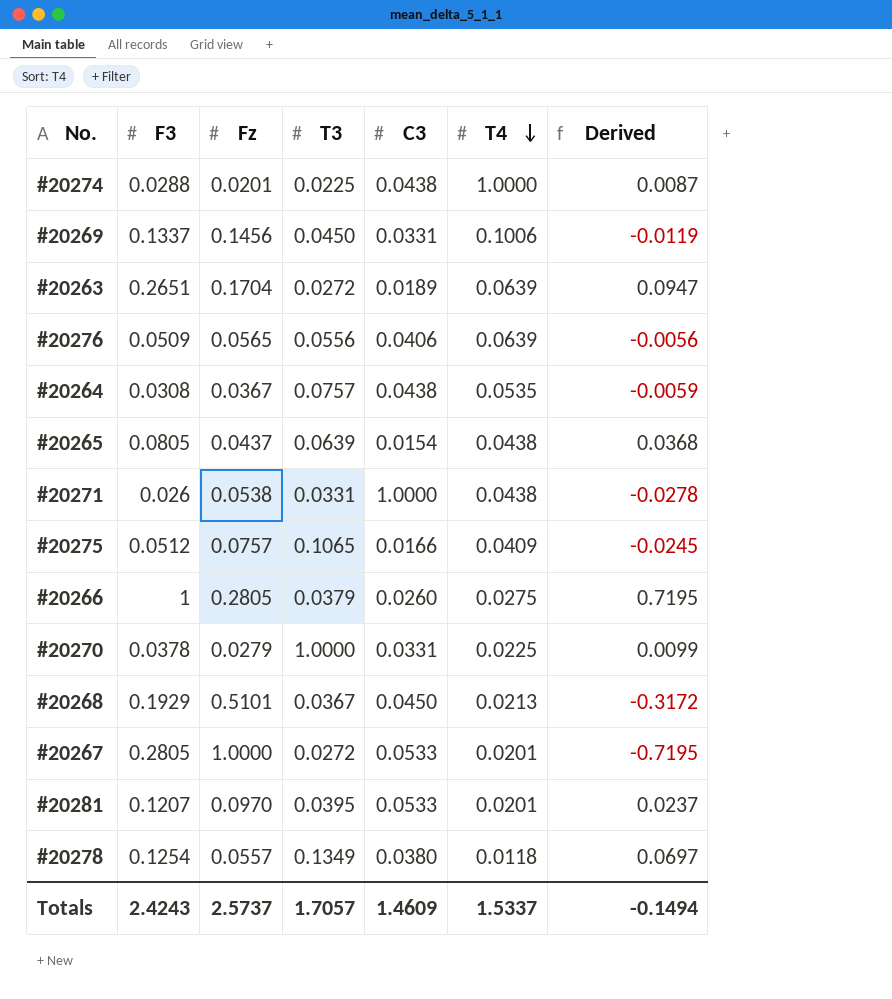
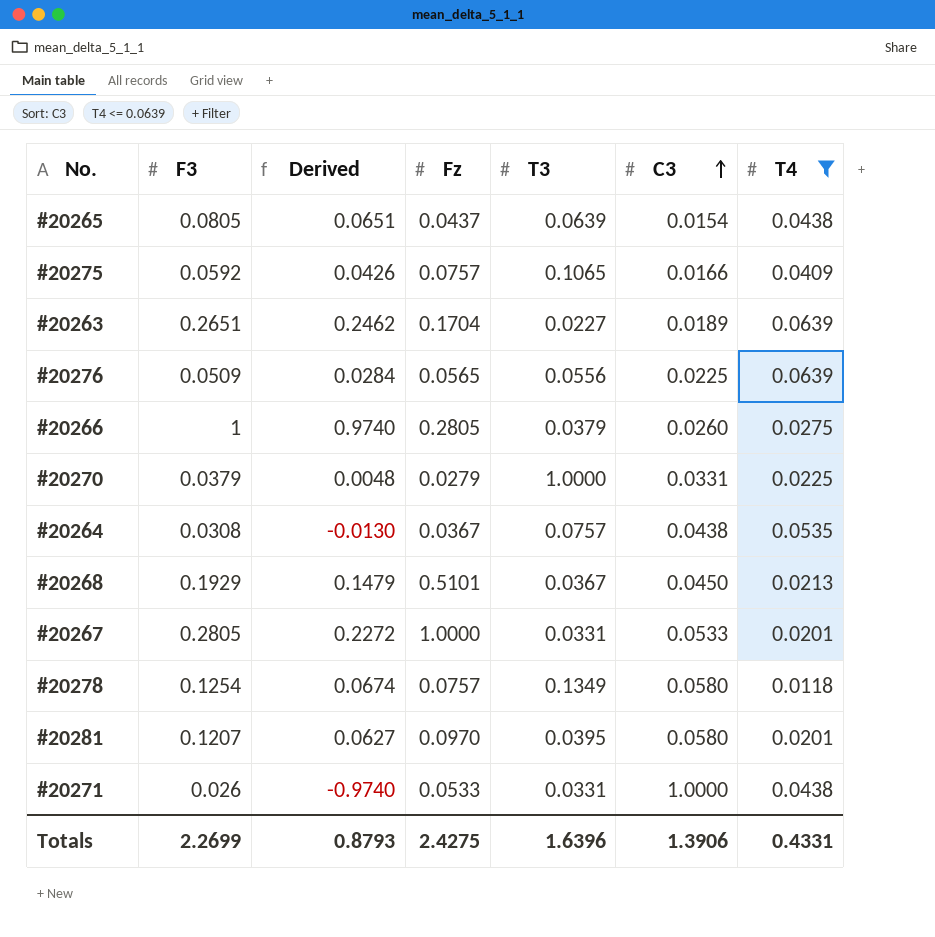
filter: none -> T4 <= 0.0639
row order: T4 descending -> C3 ascending
column Derived | formula: [F3] - [Fz] -> [F3] - [C3]
column Derived | position: 7 -> 3
#20275 | F3: 0.0512 -> 0.0592
#20263 | T3: 0.0272 -> 0.0227
#20276 | C3: 0.0406 -> 0.0225
#20270 | F3: 0.0378 -> 0.0379
#20267 | T3: 0.0272 -> 0.0331
#20278 | Fz: 0.0557 -> 0.0757
#20278 | C3: 0.0380 -> 0.0580
#20281 | C3: 0.0533 -> 0.0580
#20271 | Fz: 0.0538 -> 0.0533
Totals | F3: 2.4243 -> 2.2699
Totals | Derived: -0.1494 -> 0.8793
Totals | Fz: 2.5737 -> 2.4275
Totals | T3: 1.7057 -> 1.6396
Totals | C3: 1.4609 -> 1.3906
Totals | T4: 1.5337 -> 0.4331

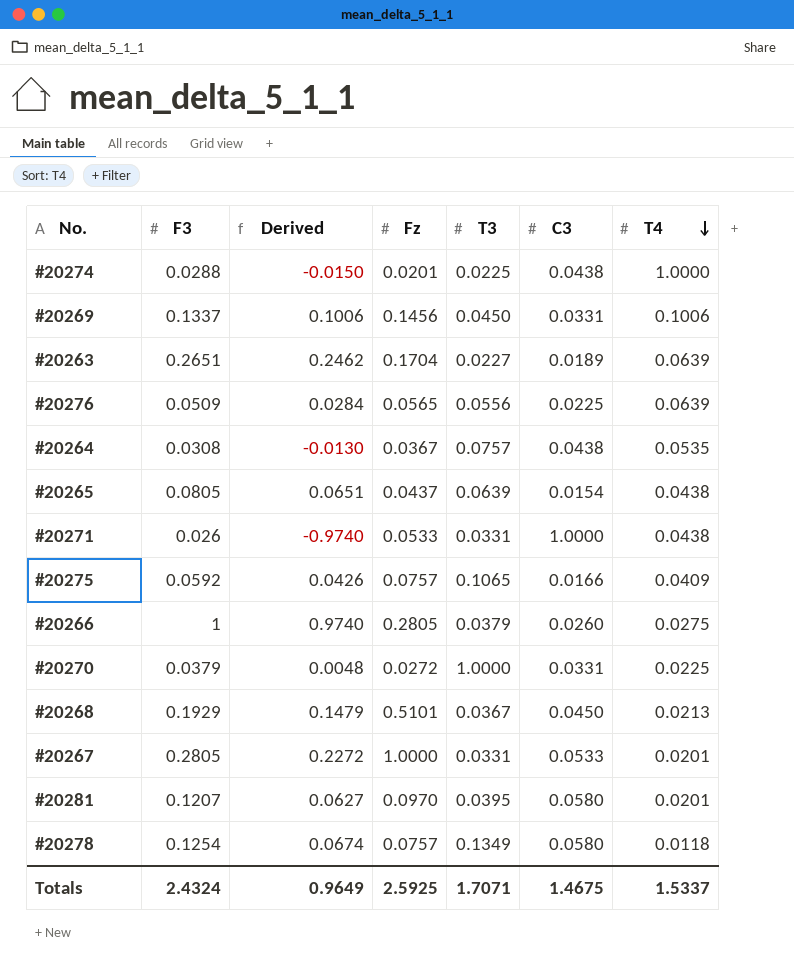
filter: T4 <= 0.0639 -> none
row order: C3 ascending -> T4 descending
#20270 | Fz: 0.0279 -> 0.0272
Totals | F3: 2.2699 -> 2.4324
Totals | Derived: 0.8793 -> 0.9649
Totals | Fz: 2.4275 -> 2.5925
Totals | T3: 1.6396 -> 1.7071
Totals | C3: 1.3906 -> 1.4675
Totals | T4: 0.4331 -> 1.5337

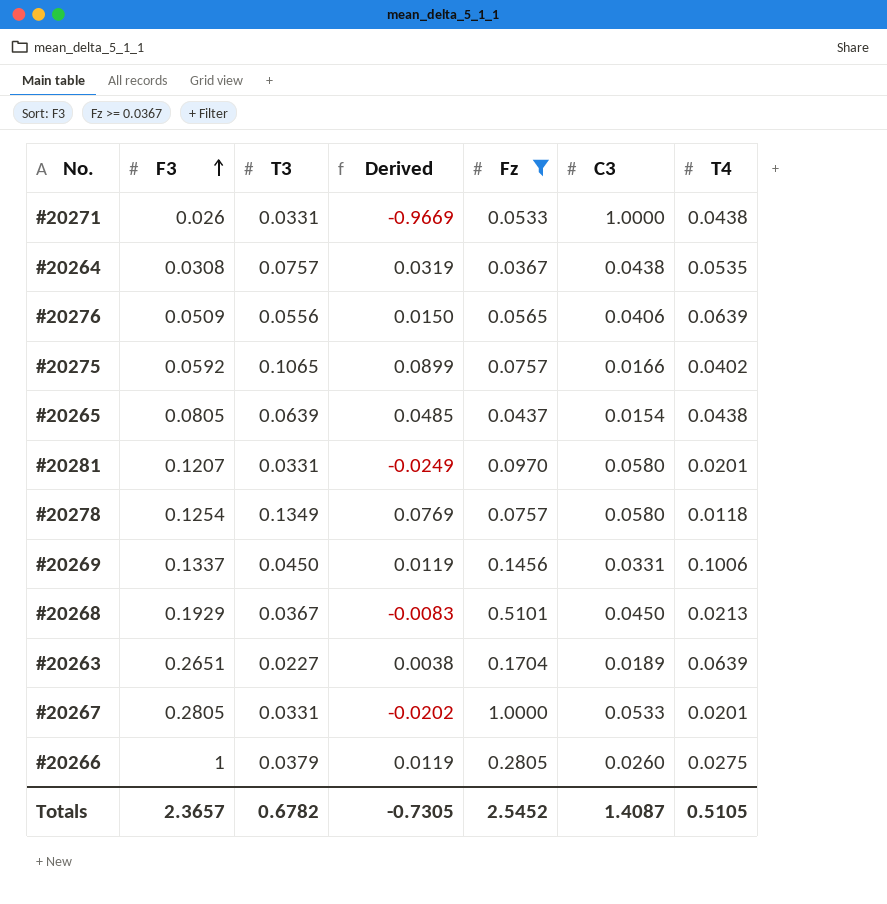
filter: none -> Fz >= 0.0367
row order: T4 descending -> F3 ascending
column T3 | position: 5 -> 3
column Derived | formula: [F3] - [C3] -> [T3] - [C3]
#20276 | C3: 0.0225 -> 0.0406
#20275 | T4: 0.0409 -> 0.0402
#20281 | T3: 0.0395 -> 0.0331
Totals | F3: 2.4324 -> 2.3657
Totals | T3: 1.7071 -> 0.6782
Totals | Derived: 0.9649 -> -0.7305
Totals | Fz: 2.5925 -> 2.5452
Totals | C3: 1.4675 -> 1.4087
Totals | T4: 1.5337 -> 0.5105

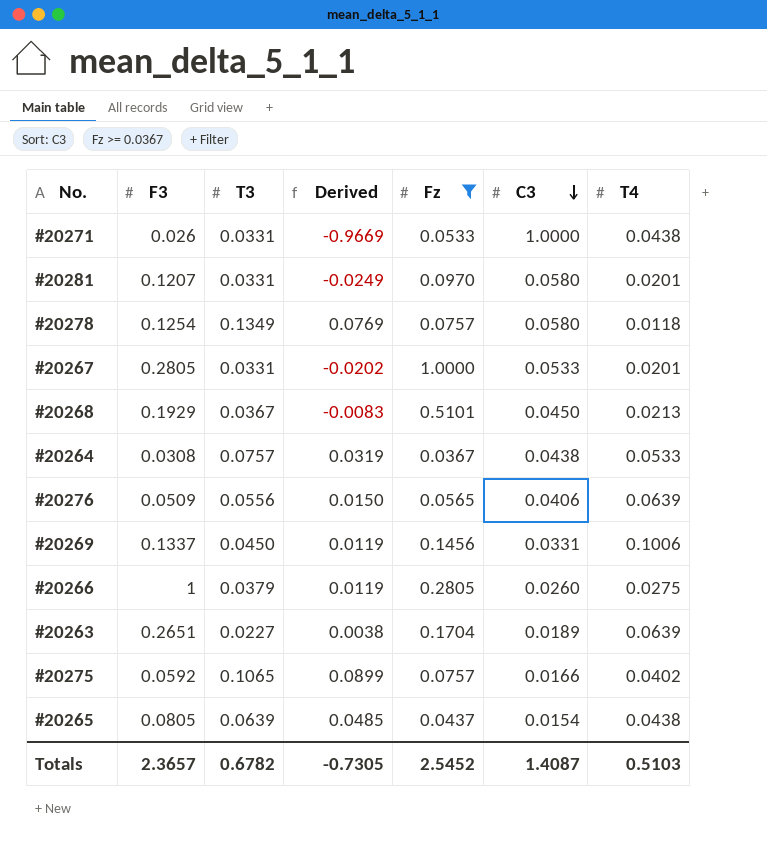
row order: F3 ascending -> C3 descending
#20264 | T4: 0.0535 -> 0.0533
Totals | T4: 0.5105 -> 0.5103

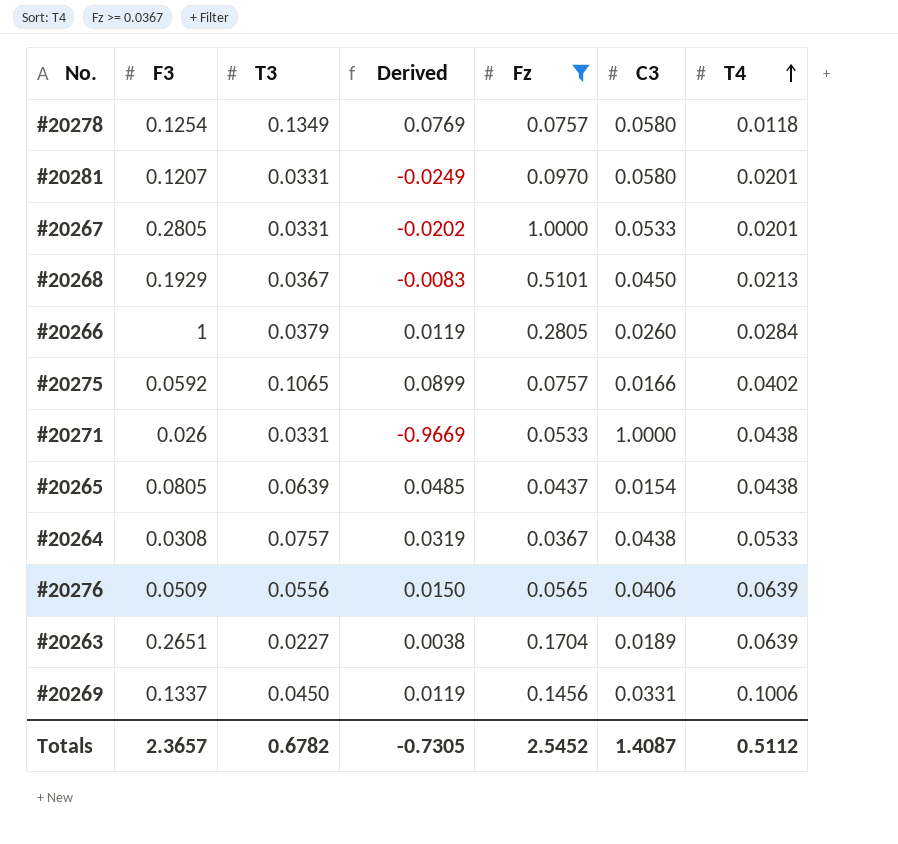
row order: C3 descending -> T4 ascending
#20266 | T4: 0.0275 -> 0.0284
Totals | T4: 0.5103 -> 0.5112

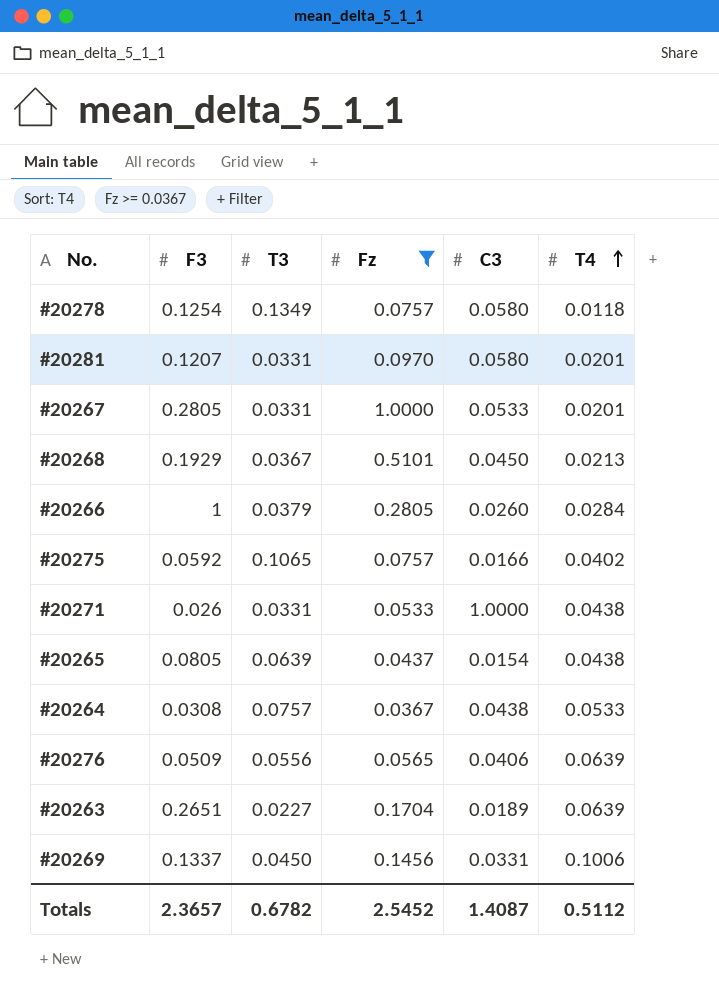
column Derived | formula: [T3] - [C3] -> none

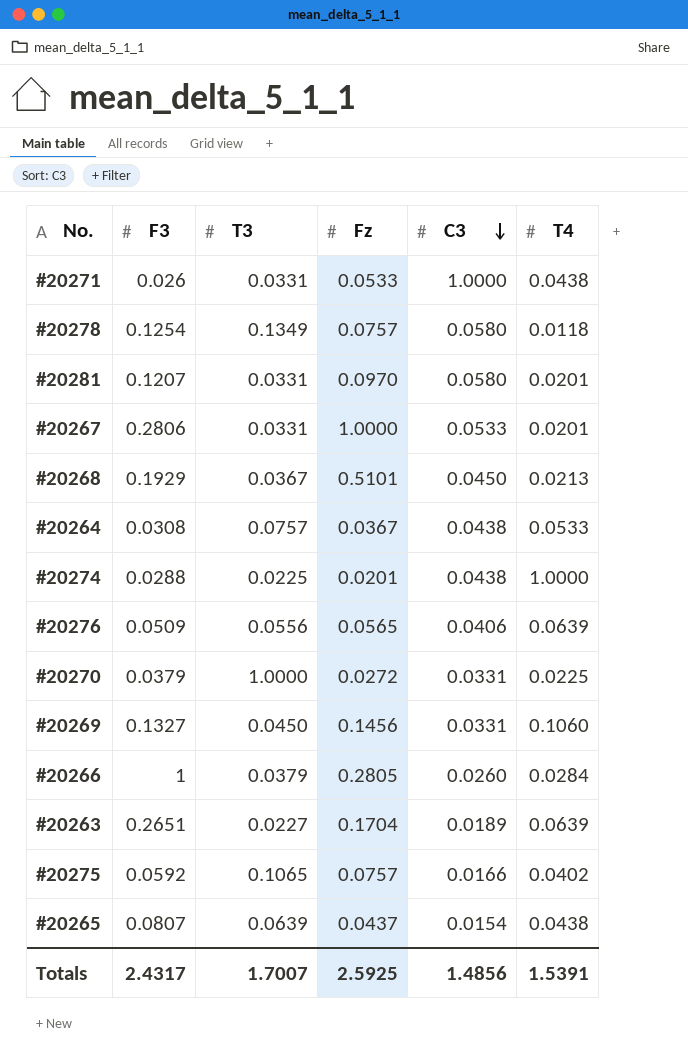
filter: Fz >= 0.0367 -> none
row order: T4 ascending -> C3 descending
#20267 | F3: 0.2805 -> 0.2806
#20269 | F3: 0.1337 -> 0.1327
#20269 | T4: 0.1006 -> 0.1060
#20265 | F3: 0.0805 -> 0.0807
Totals | F3: 2.3657 -> 2.4317
Totals | T3: 0.6782 -> 1.7007
Totals | Fz: 2.5452 -> 2.5925
Totals | C3: 1.4087 -> 1.4856
Totals | T4: 0.5112 -> 1.5391

